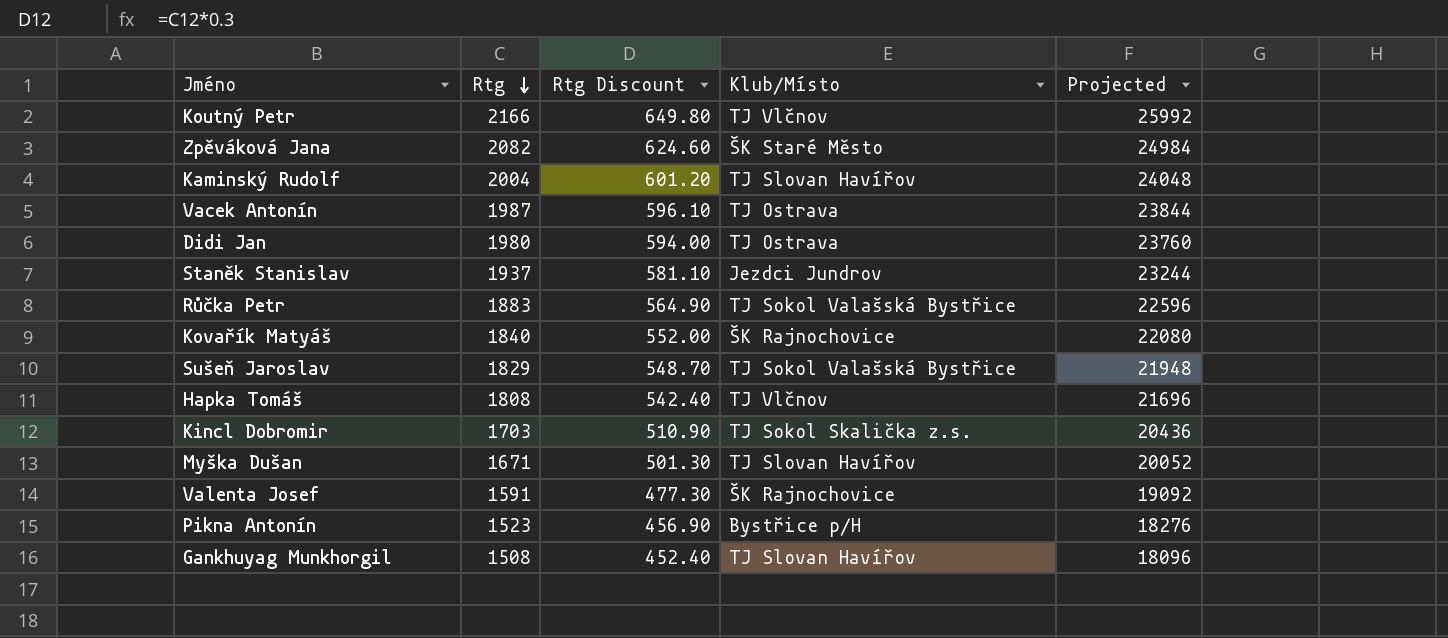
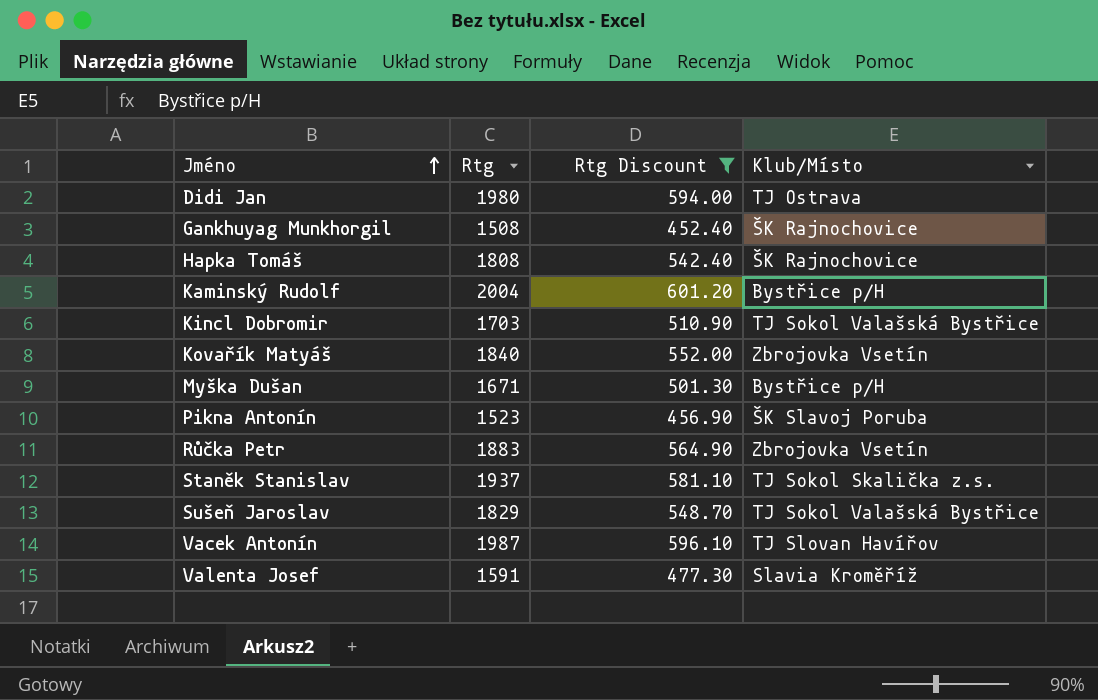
filter: none -> Rtg Discount <= 601.20
row order: Rtg descending -> Jméno ascending
column Projected | formula: [Rtg] * 12 -> none
Gankhuyag Munkhorgil | Klub/Místo: TJ Slovan Havířov -> ŠK Rajnochovice
Hapka Tomáš | Klub/Místo: TJ Vlčnov -> ŠK Rajnochovice
Kaminský Rudolf | Klub/Místo: TJ Slovan Havířov -> Bystřice p/H
Kincl Dobromir | Klub/Místo: TJ Sokol Skalička z.s. -> TJ Sokol Valašská Bystřice
Kovařík Matyáš | Klub/Místo: ŠK Rajnochovice -> Zbrojovka Vsetín
Myška Dušan | Klub/Místo: TJ Slovan Havířov -> Bystřice p/H
Pikna Antonín | Klub/Místo: Bystřice p/H -> ŠK Slavoj Poruba
Růčka Petr | Klub/Místo: TJ Sokol Valašská Bystřice -> Zbrojovka Vsetín
Staněk Stanislav | Klub/Místo: Jezdci Jundrov -> TJ Sokol Skalička z.s.
Vacek Antonín | Klub/Místo: TJ Ostrava -> TJ Slovan Havířov
Valenta Josef | Klub/Místo: ŠK Rajnochovice -> Slavia Kroměříž

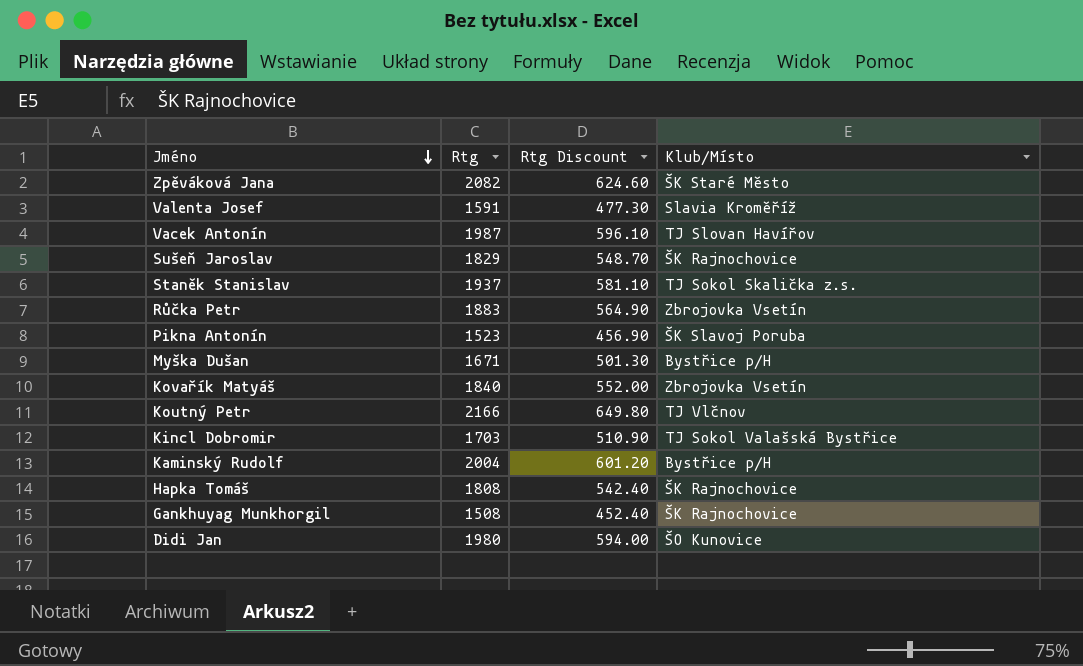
filter: Rtg Discount <= 601.20 -> none
row order: Jméno ascending -> Jméno descending
Sušeň Jaroslav | Klub/Místo: TJ Sokol Valašská Bystřice -> ŠK Rajnochovice
Didi Jan | Klub/Místo: TJ Ostrava -> ŠO Kunovice

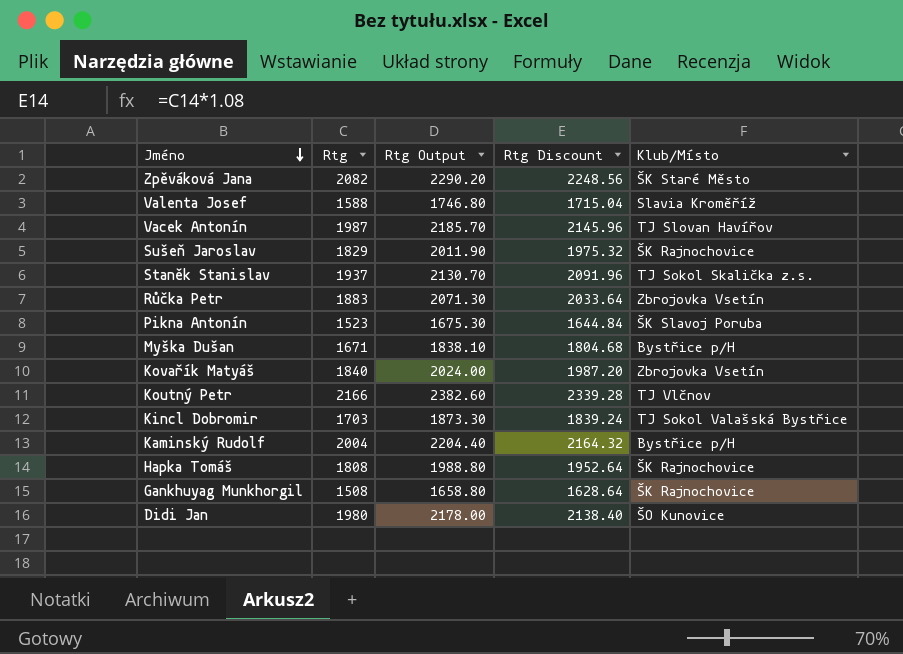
column Rtg Output | formula: none -> [Rtg] * 1.1
column Rtg Discount | formula: [Rtg] * 0.3 -> [Rtg] * 1.08
Valenta Josef | Rtg: 1591 -> 1588

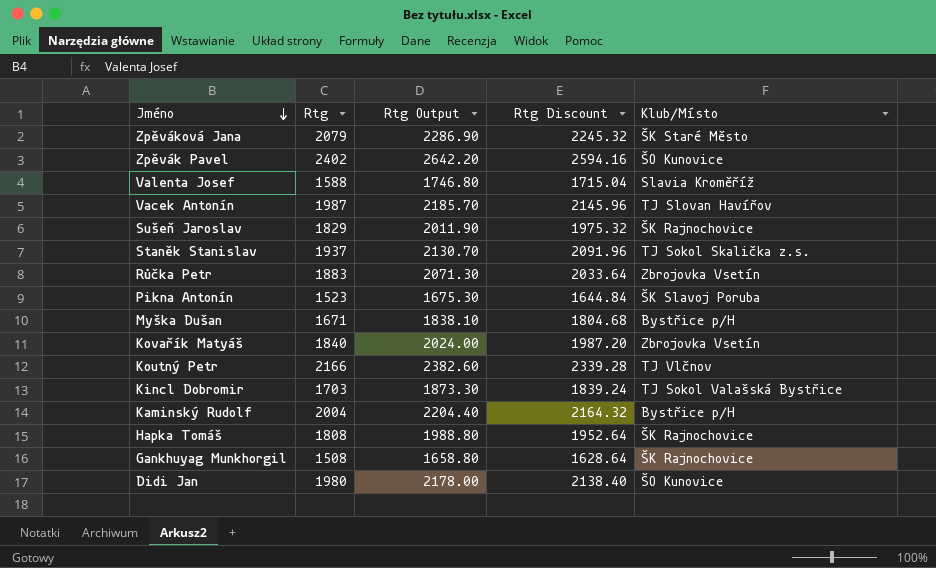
Zpěváková Jana | Rtg: 2082 -> 2079
Zpěváková Jana | Rtg Output: 2290.20 -> 2286.90
Zpěváková Jana | Rtg Discount: 2248.56 -> 2245.32
row Zpěvák Pavel: none -> 2402 | 2642.20 | 2594.16 | ŠO Kunovice

